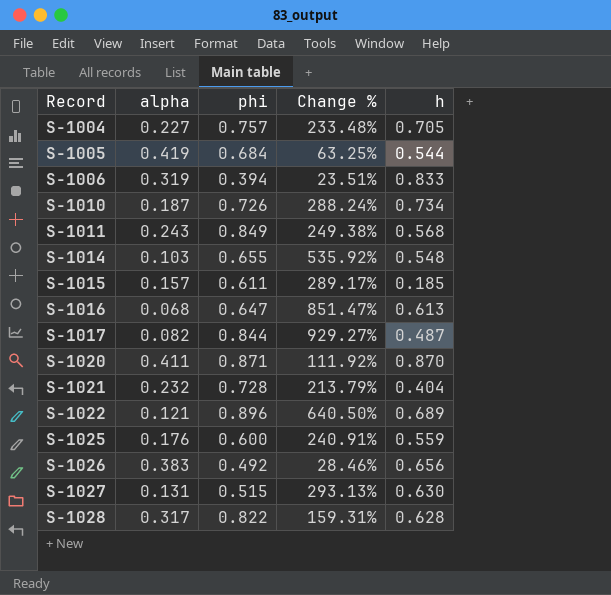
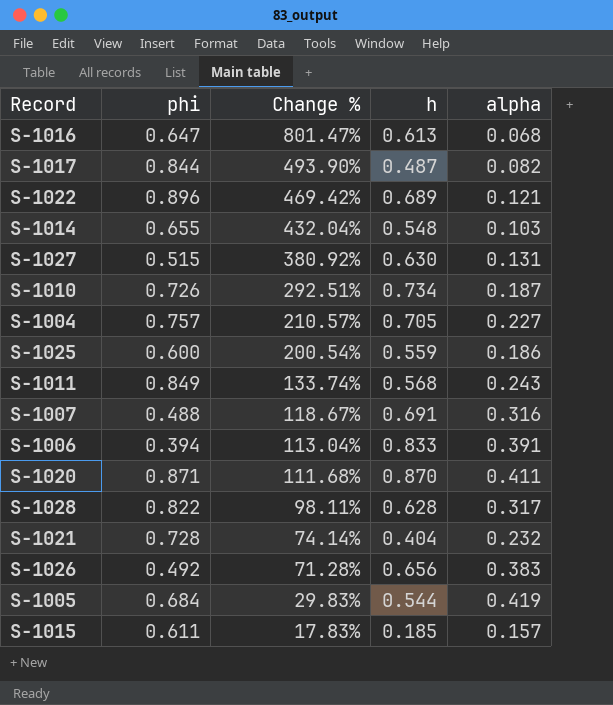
row order: Record ascending -> Change % descending
column Change % | formula: ([phi] - [alpha]) / [alpha] -> ([h] - [alpha]) / [alpha]
column alpha | position: 2 -> 5
S-1025 | alpha: 0.176 -> 0.186
row S-1007: none -> 0.488 | 118.67% | 0.691 | 0.316
S-1006 | alpha: 0.319 -> 0.391

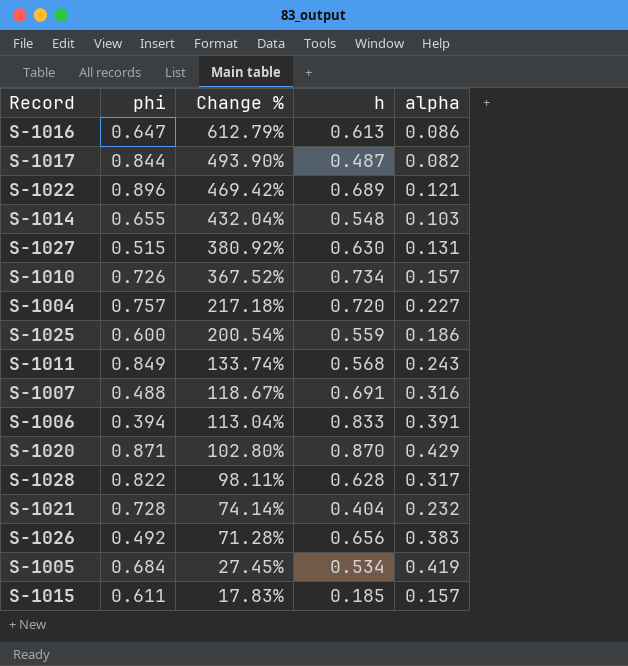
S-1016 | Change %: 801.47% -> 612.79%
S-1016 | alpha: 0.068 -> 0.086
S-1010 | Change %: 292.51% -> 367.52%
S-1010 | alpha: 0.187 -> 0.157
S-1004 | Change %: 210.57% -> 217.18%
S-1004 | h: 0.705 -> 0.720
S-1020 | Change %: 111.68% -> 102.80%
S-1020 | alpha: 0.411 -> 0.429
S-1005 | Change %: 29.83% -> 27.45%
S-1005 | h: 0.544 -> 0.534

